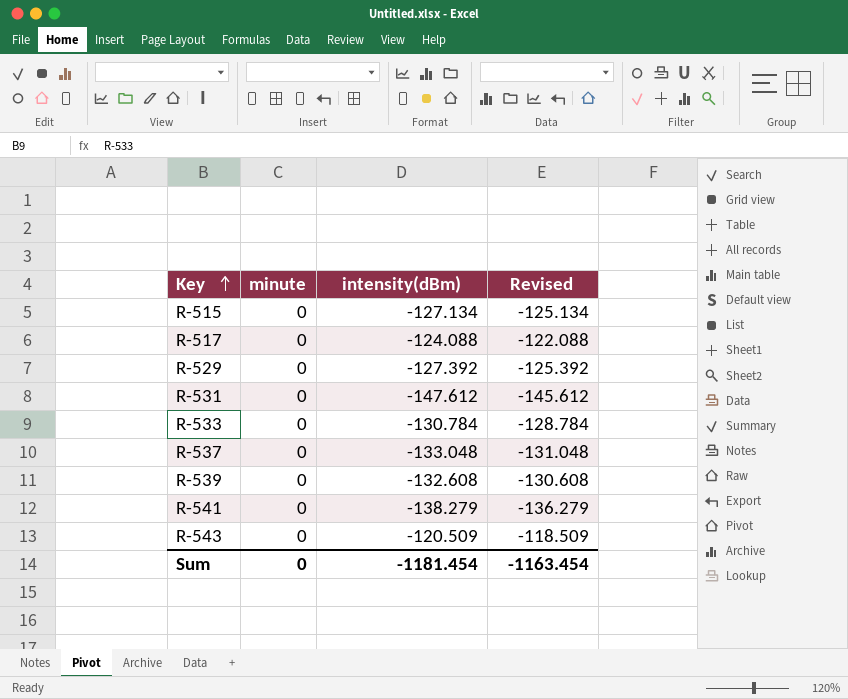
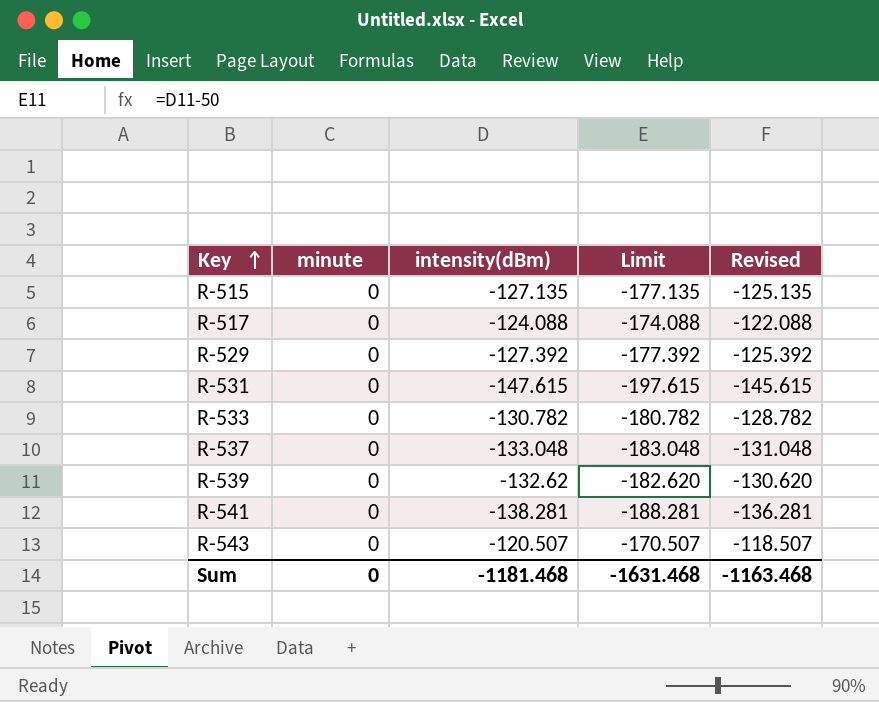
column Limit | formula: none -> [intensity(dBm)] - 50
R-515 | intensity(dBm): -127.134 -> -127.135
R-515 | Revised: -125.134 -> -125.135
R-531 | intensity(dBm): -147.612 -> -147.615
R-531 | Revised: -145.612 -> -145.615
R-533 | intensity(dBm): -130.784 -> -130.782
R-533 | Revised: -128.784 -> -128.782
R-539 | intensity(dBm): -132.608 -> -132.62
R-539 | Revised: -130.608 -> -130.620
R-541 | intensity(dBm): -138.279 -> -138.281
R-541 | Revised: -136.279 -> -136.281
R-543 | intensity(dBm): -120.509 -> -120.507
R-543 | Revised: -118.509 -> -118.507
Sum | intensity(dBm): -1181.454 -> -1181.468
Sum | Revised: -1163.454 -> -1163.468

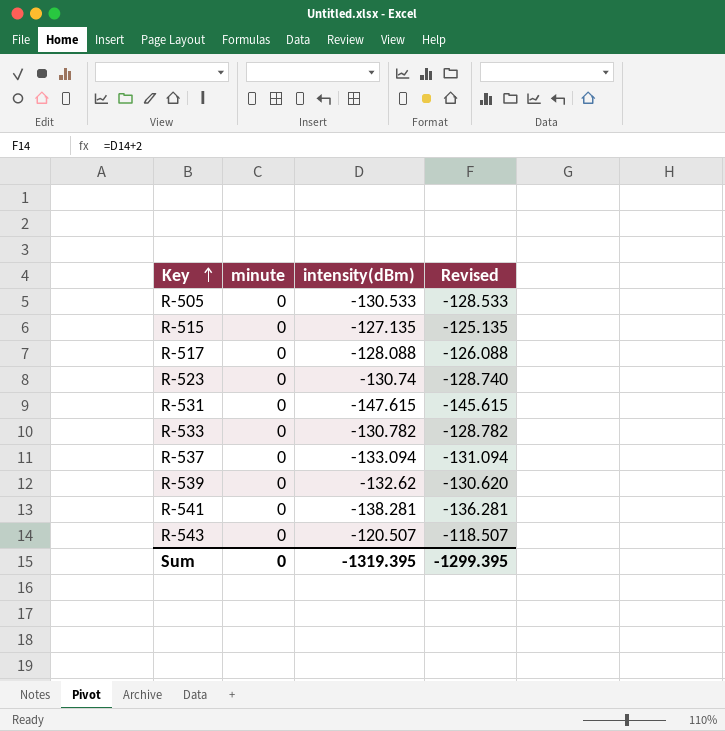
column Limit | formula: [intensity(dBm)] - 50 -> none
row R-529: 0 | -127.392 | -177.392 | -125.392 -> none
row R-505: none -> 0 | -130.533 | -128.533
R-517 | intensity(dBm): -124.088 -> -128.088
R-517 | Revised: -122.088 -> -126.088
row R-523: none -> 0 | -130.74 | -128.740
R-537 | intensity(dBm): -133.048 -> -133.094
R-537 | Revised: -131.048 -> -131.094
Sum | intensity(dBm): -1181.468 -> -1319.395
Sum | Revised: -1163.468 -> -1299.395

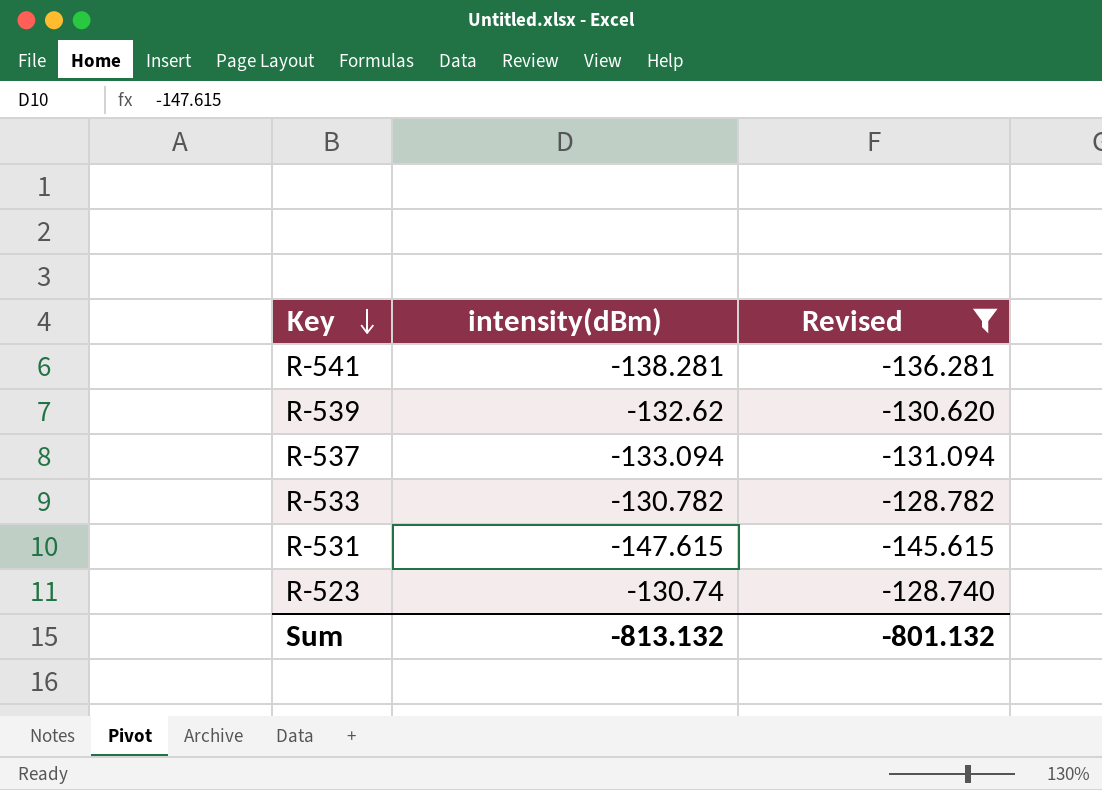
filter: none -> Revised <= -128.740
row order: Key ascending -> Key descending
column minute | position: 2 -> none
Sum | intensity(dBm): -1319.395 -> -813.132
Sum | Revised: -1299.395 -> -801.132

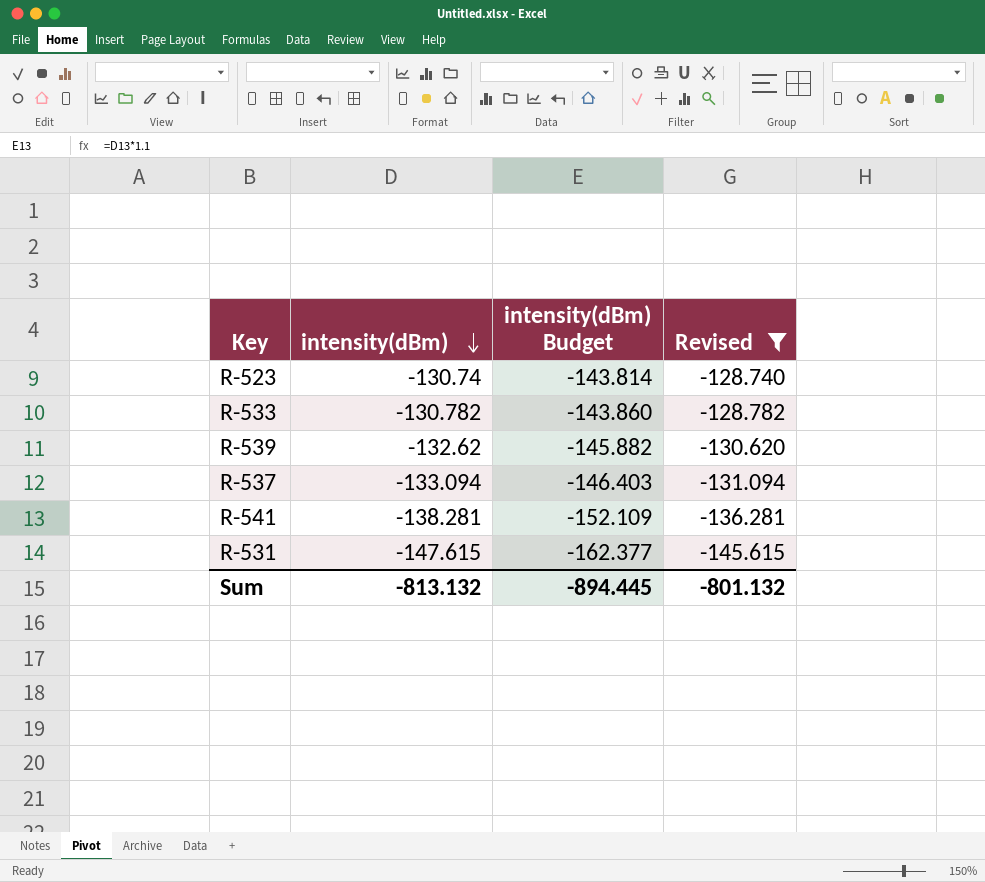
row order: Key descending -> intensity(dBm) descending
column intensity(dBm) Budget | formula: none -> [intensity(dBm)] * 1.1

